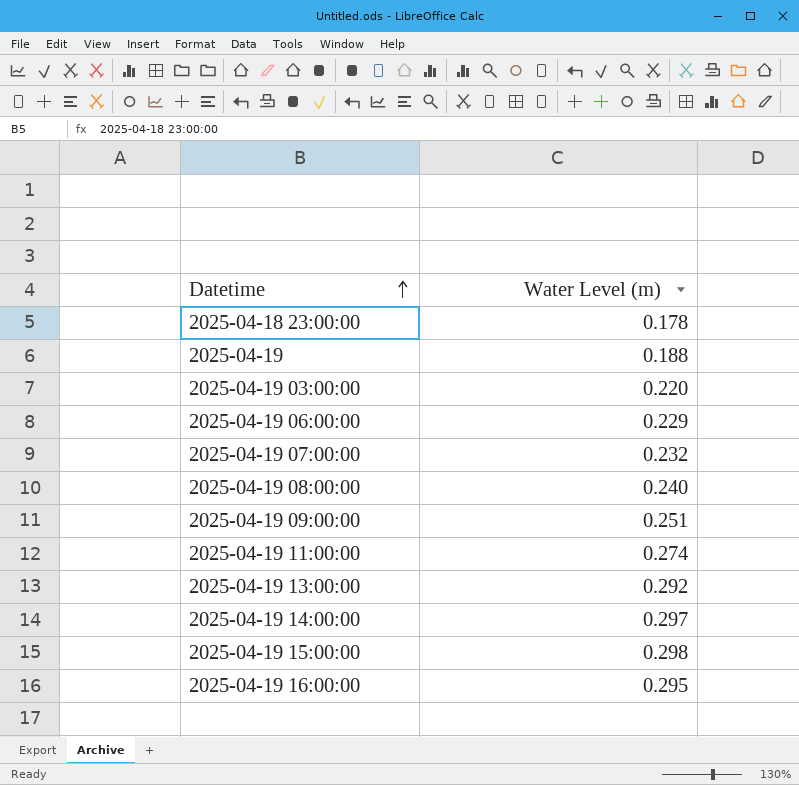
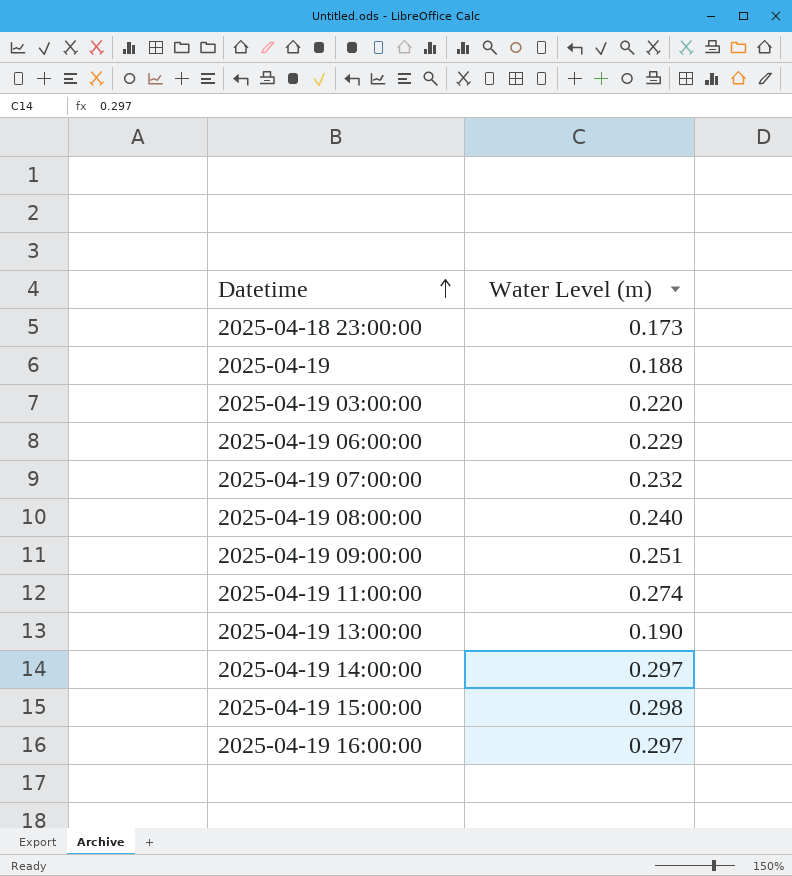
2025-04-18 23:00:00 | Water Level (m): 0.178 -> 0.173
2025-04-19 13:00:00 | Water Level (m): 0.292 -> 0.190
2025-04-19 16:00:00 | Water Level (m): 0.295 -> 0.297

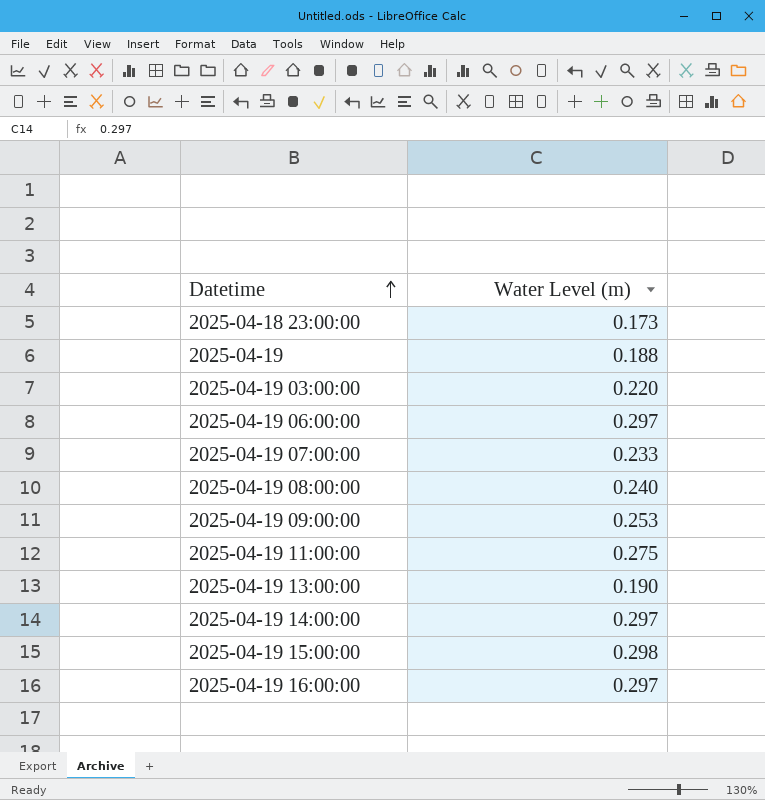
2025-04-19 06:00:00 | Water Level (m): 0.229 -> 0.297
2025-04-19 07:00:00 | Water Level (m): 0.232 -> 0.233
2025-04-19 09:00:00 | Water Level (m): 0.251 -> 0.253
2025-04-19 11:00:00 | Water Level (m): 0.274 -> 0.275

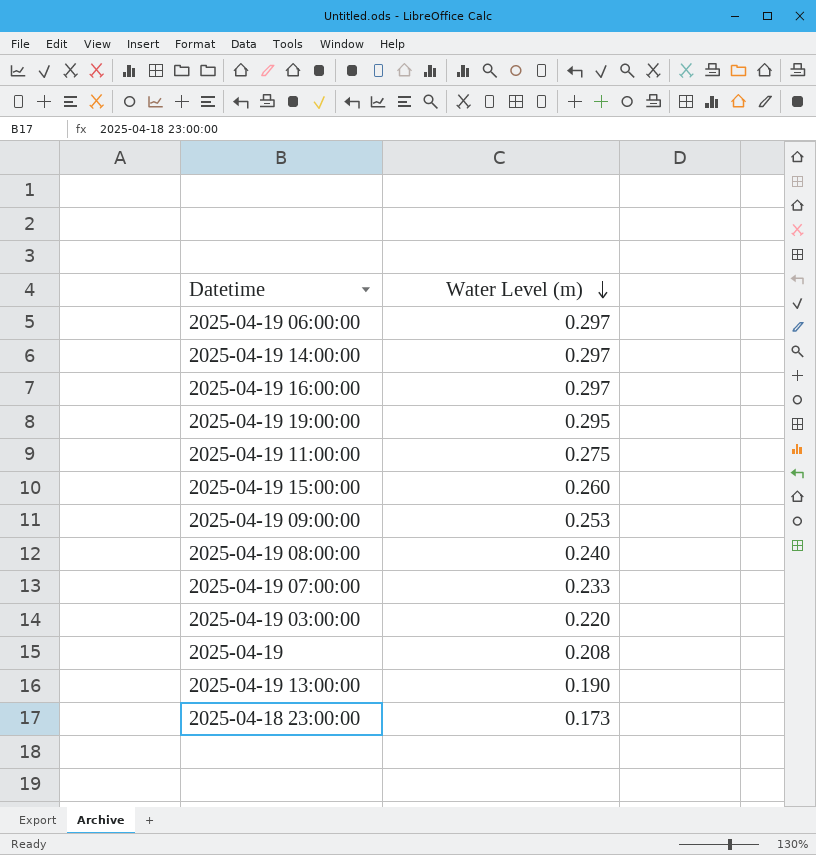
row order: Datetime ascending -> Water Level (m) descending
row 2025-04-19 19:00:00: none -> 0.295
2025-04-19 15:00:00 | Water Level (m): 0.298 -> 0.260
2025-04-19 | Water Level (m): 0.188 -> 0.208

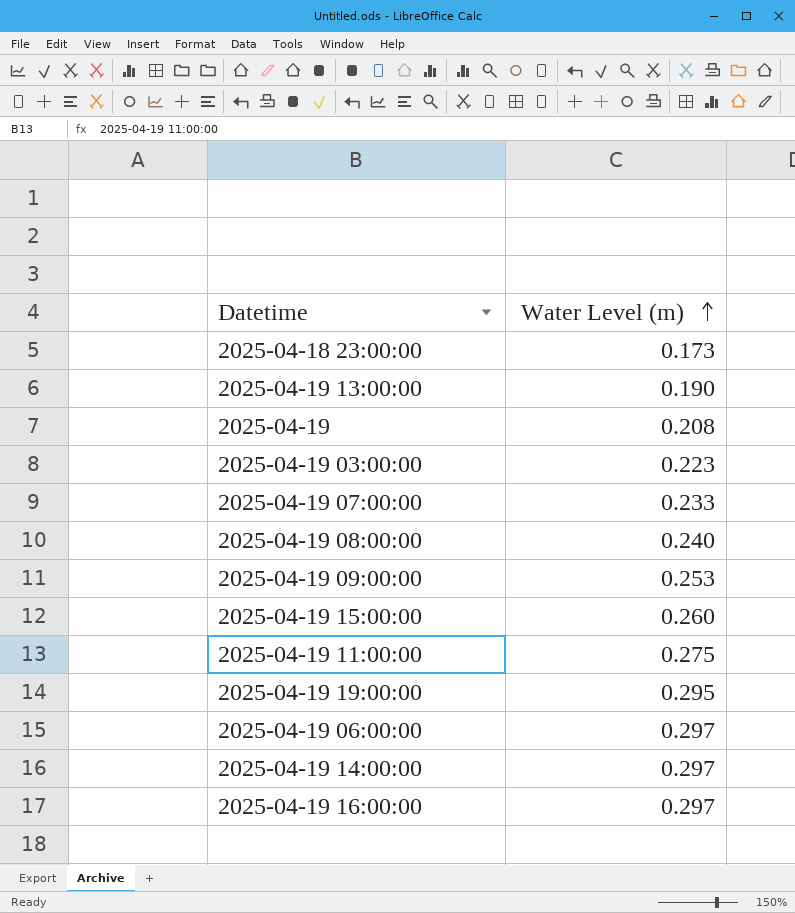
row order: Water Level (m) descending -> Water Level (m) ascending
2025-04-19 03:00:00 | Water Level (m): 0.220 -> 0.223

